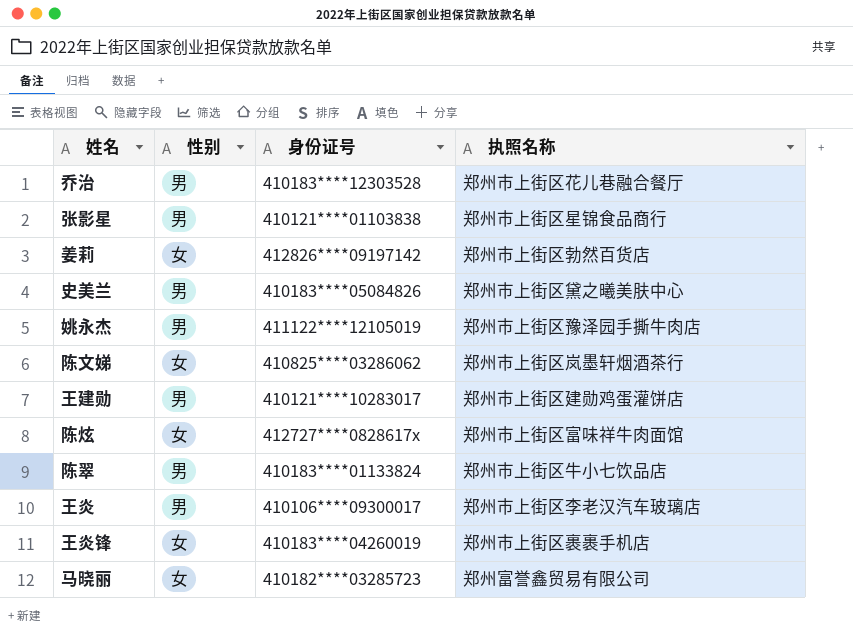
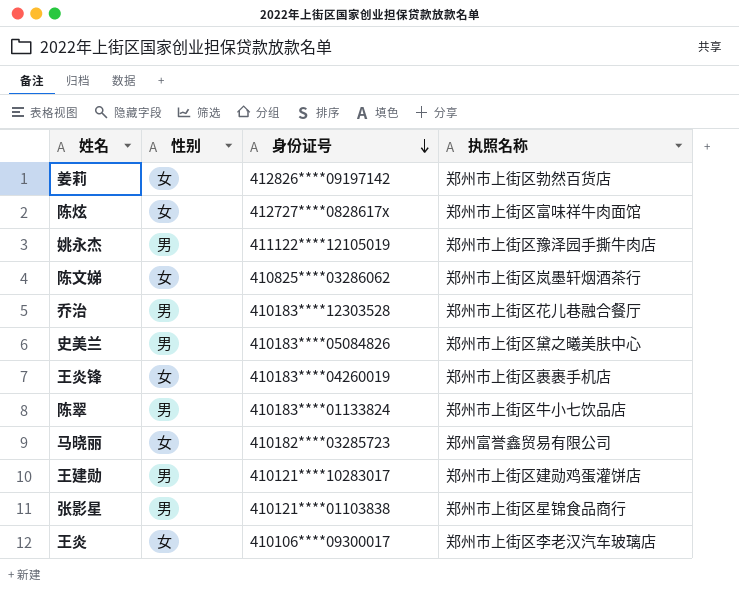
row order: none -> 身份证号 descending
王炎 | 性别: 男 -> 女

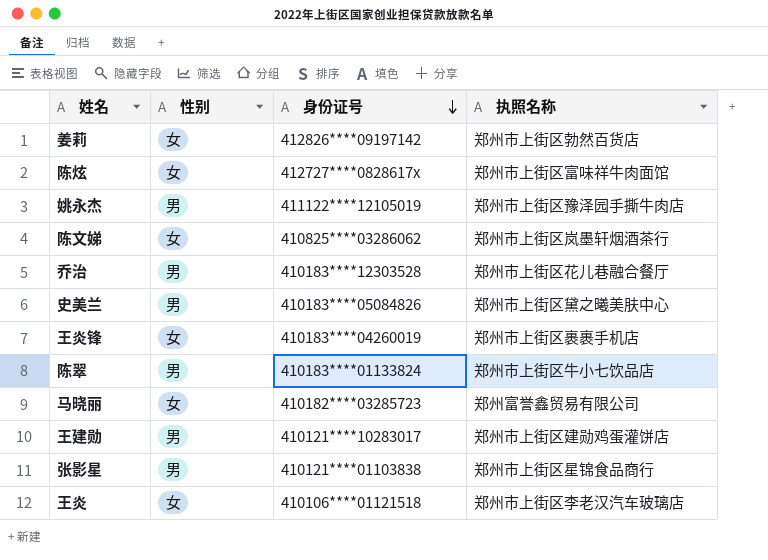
王炎 | 身份证号: 410106****09300017 -> 410106****01121518

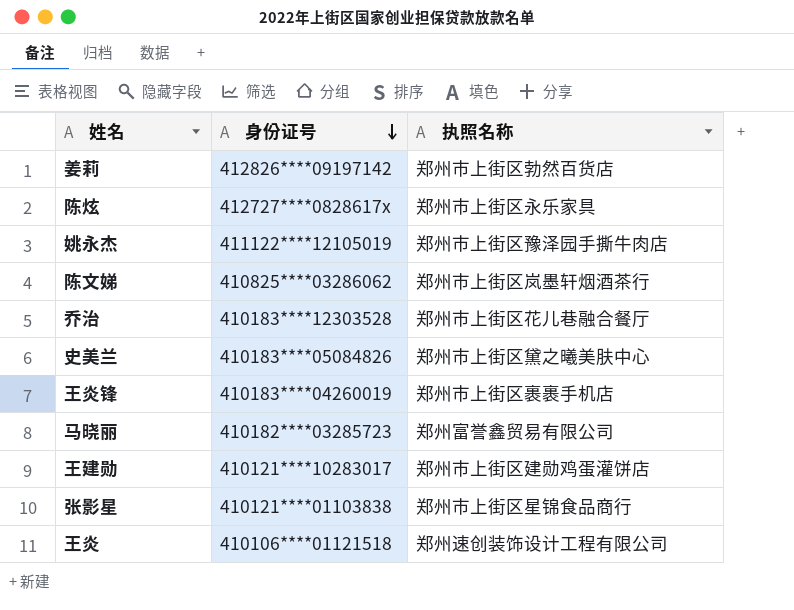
column 性别 | position: 2 -> none
row 陈翠: 男 | 410183****01133824 | 郑州市上街区牛小七饮品店 -> none
陈炫 | 执照名称: 郑州市上街区富味祥牛肉面馆 -> 郑州市上街区永乐家具
王炎 | 执照名称: 郑州市上街区李老汉汽车玻璃店 -> 郑州速创装饰设计工程有限公司

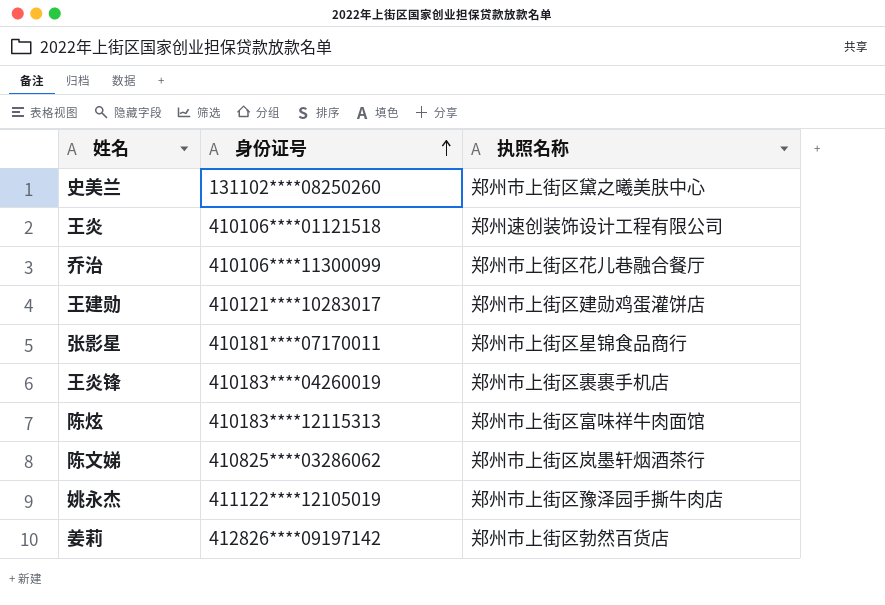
row order: 身份证号 descending -> 身份证号 ascending
row 马晓丽: 410182****03285723 | 郑州富誉鑫贸易有限公司 -> none
史美兰 | 身份证号: 410183****05084826 -> 131102****08250260
乔治 | 身份证号: 410183****12303528 -> 410106****11300099
张影星 | 身份证号: 410121****01103838 -> 410181****07170011
陈炫 | 身份证号: 412727****0828617x -> 410183****12115313
陈炫 | 执照名称: 郑州市上街区永乐家具 -> 郑州市上街区富味祥牛肉面馆

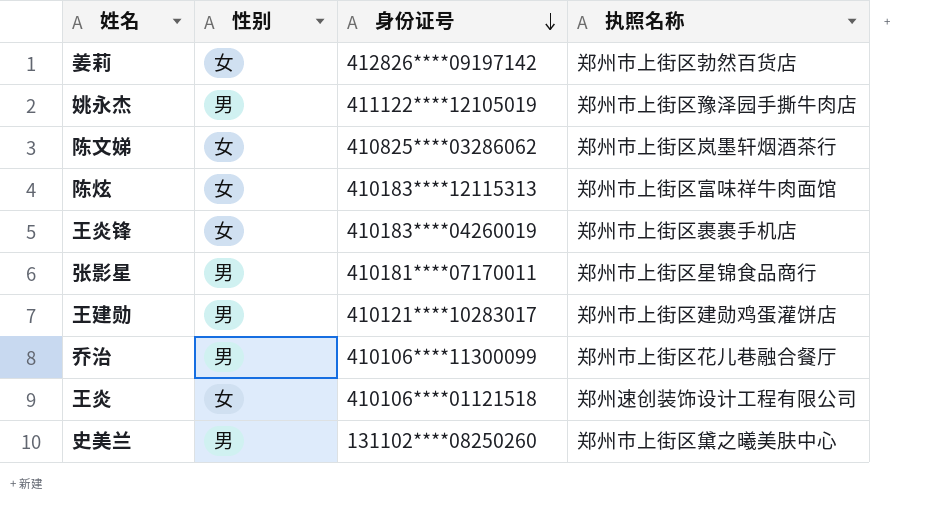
row order: 身份证号 ascending -> 身份证号 descending
column 性别 | position: none -> 2

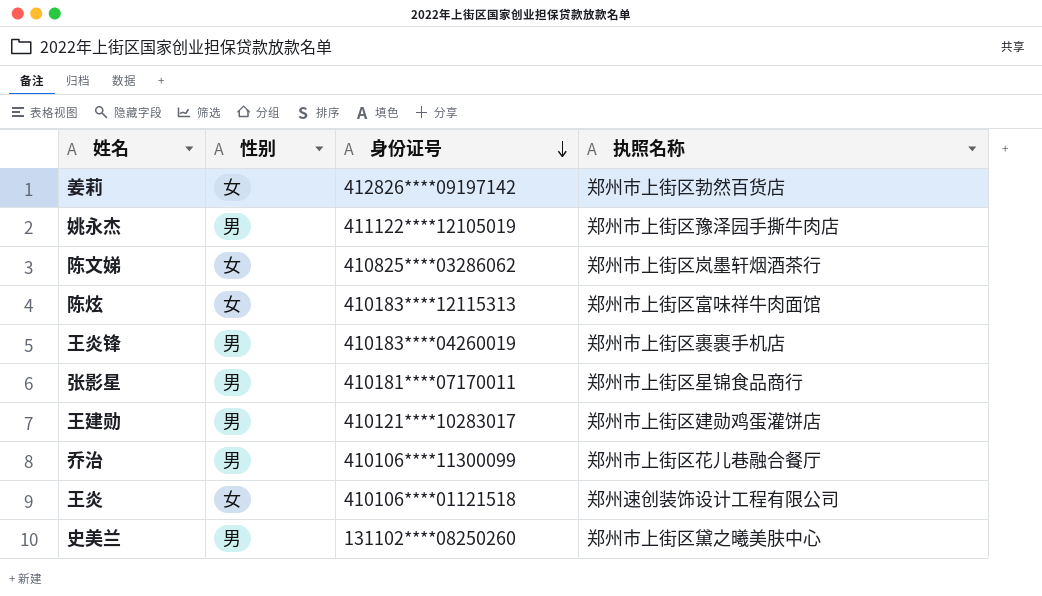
王炎锋 | 性别: 女 -> 男

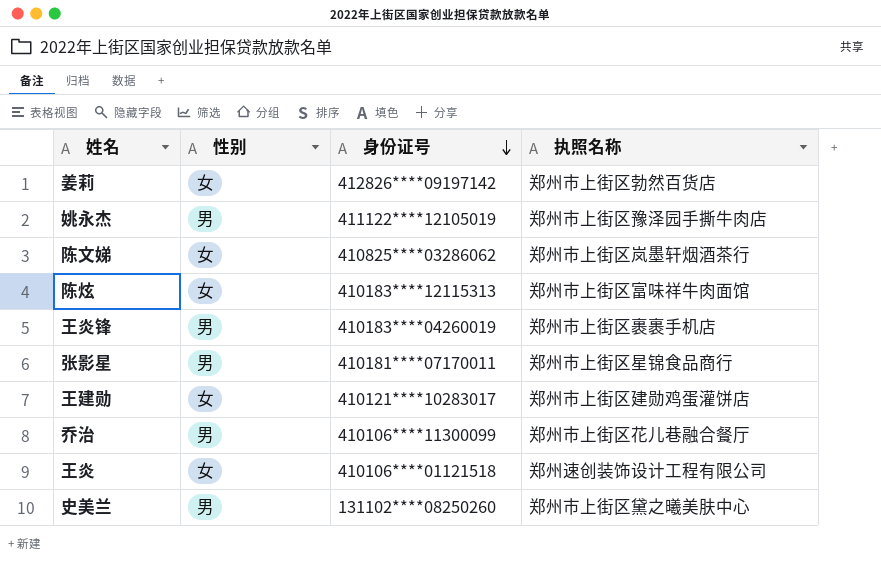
王建勋 | 性别: 男 -> 女

